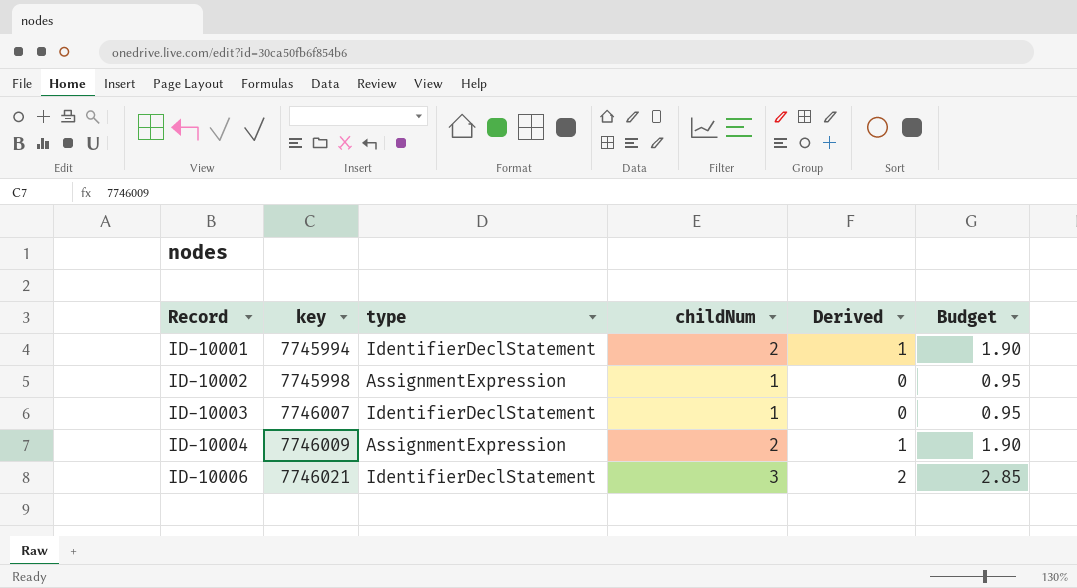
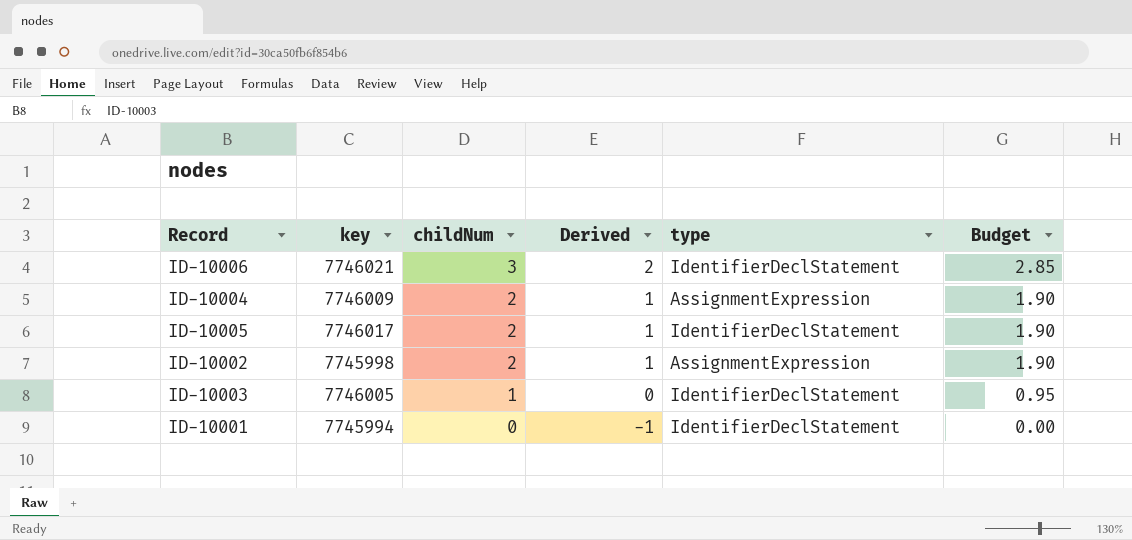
row order: Record ascending -> childNum descending
column type | position: 3 -> 5
row ID-10005: none -> 7746017 | 2 | 1 | IdentifierDeclStatement | 1.90
ID-10002 | childNum: 1 -> 2
ID-10002 | Derived: 0 -> 1
ID-10002 | Budget: 0.95 -> 1.90
ID-10003 | key: 7746007 -> 7746005
ID-10001 | childNum: 2 -> 0
ID-10001 | Derived: 1 -> -1
ID-10001 | Budget: 1.90 -> 0.00

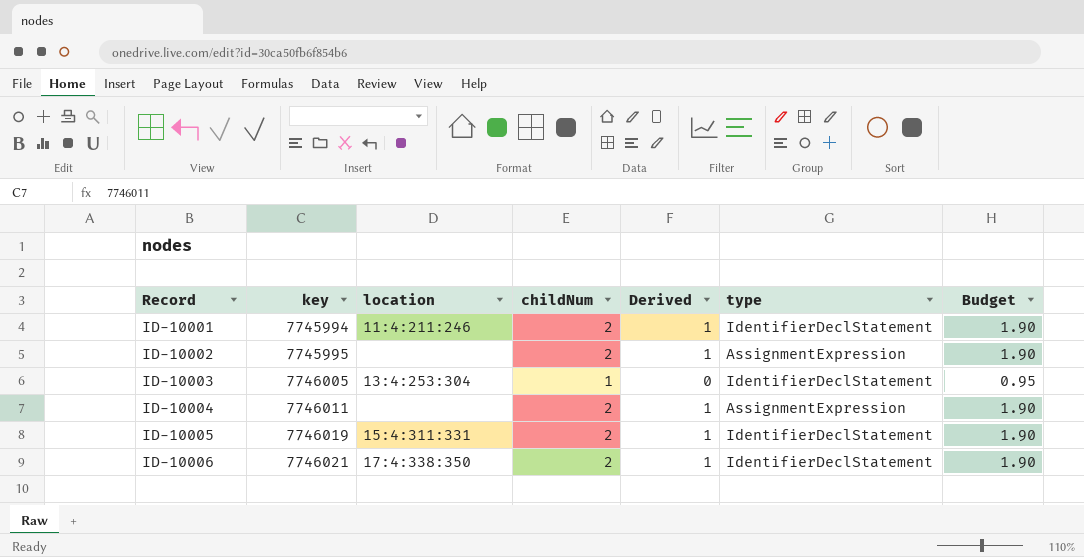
row order: childNum descending -> Record ascending
column location | position: none -> 3
ID-10001 | childNum: 0 -> 2
ID-10001 | Derived: -1 -> 1
ID-10001 | Budget: 0.00 -> 1.90
ID-10002 | key: 7745998 -> 7745995
ID-10004 | key: 7746009 -> 7746011
ID-10005 | key: 7746017 -> 7746019
ID-10006 | childNum: 3 -> 2
ID-10006 | Derived: 2 -> 1
ID-10006 | Budget: 2.85 -> 1.90

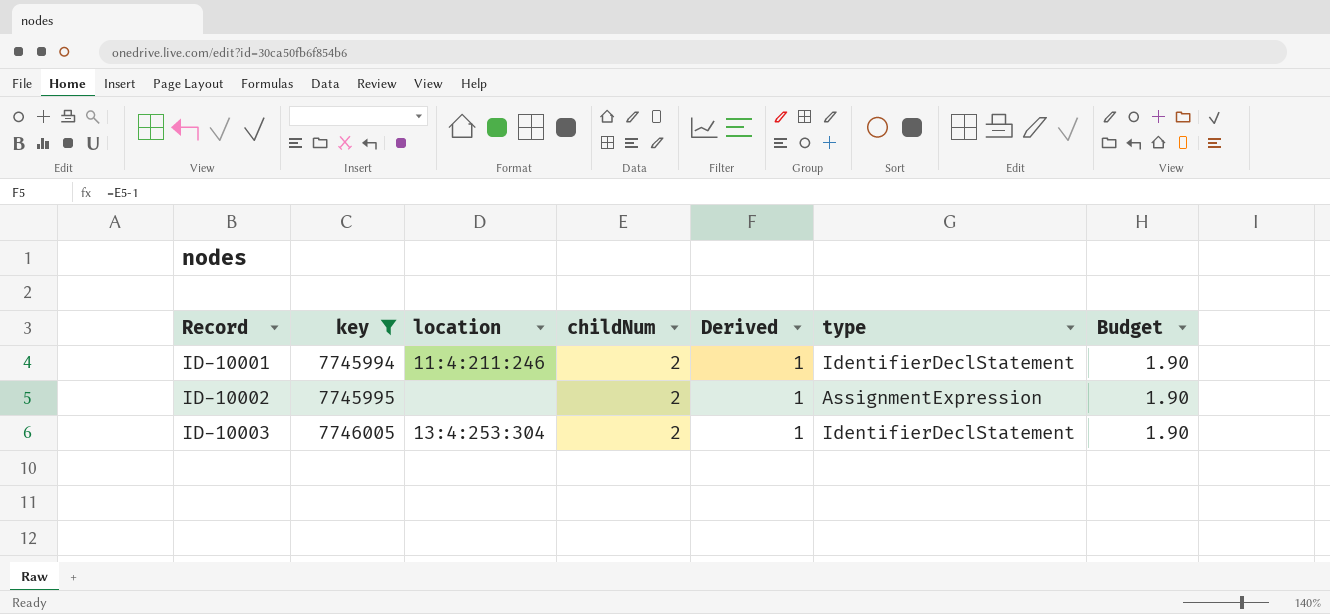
filter: none -> key <= 7746005
ID-10003 | childNum: 1 -> 2
ID-10003 | Derived: 0 -> 1
ID-10003 | Budget: 0.95 -> 1.90

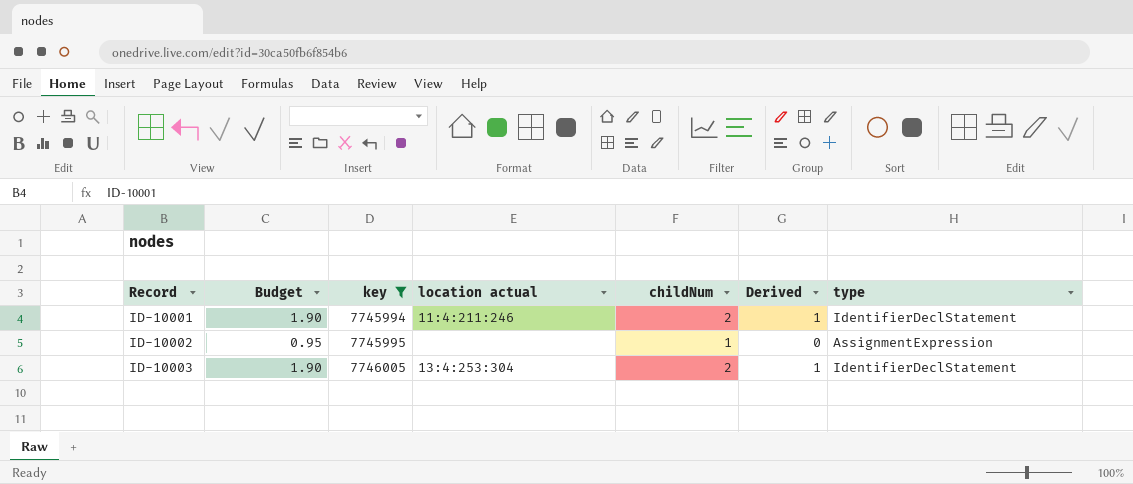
column Budget | position: 7 -> 2
column name: location -> location actual
ID-10002 | Budget: 1.90 -> 0.95
ID-10002 | childNum: 2 -> 1
ID-10002 | Derived: 1 -> 0

